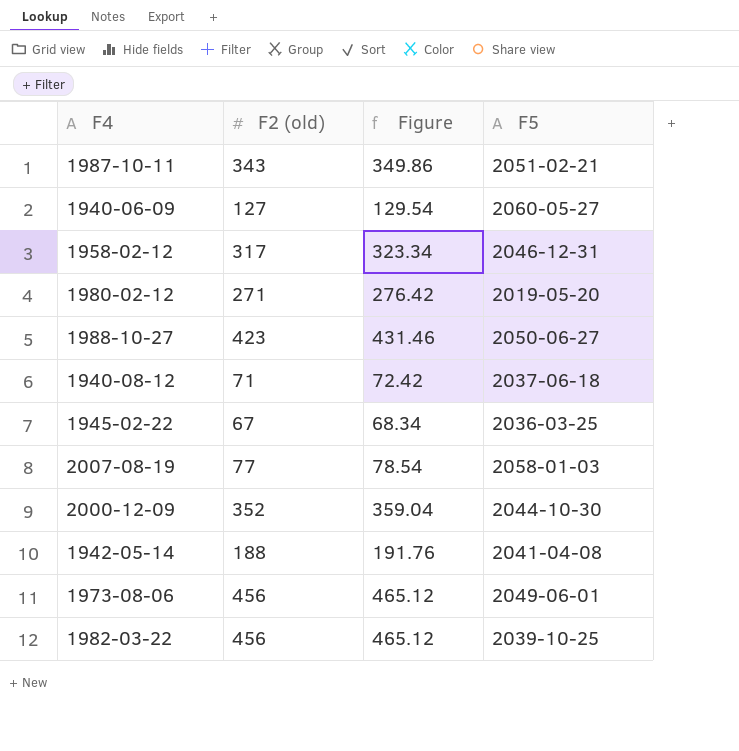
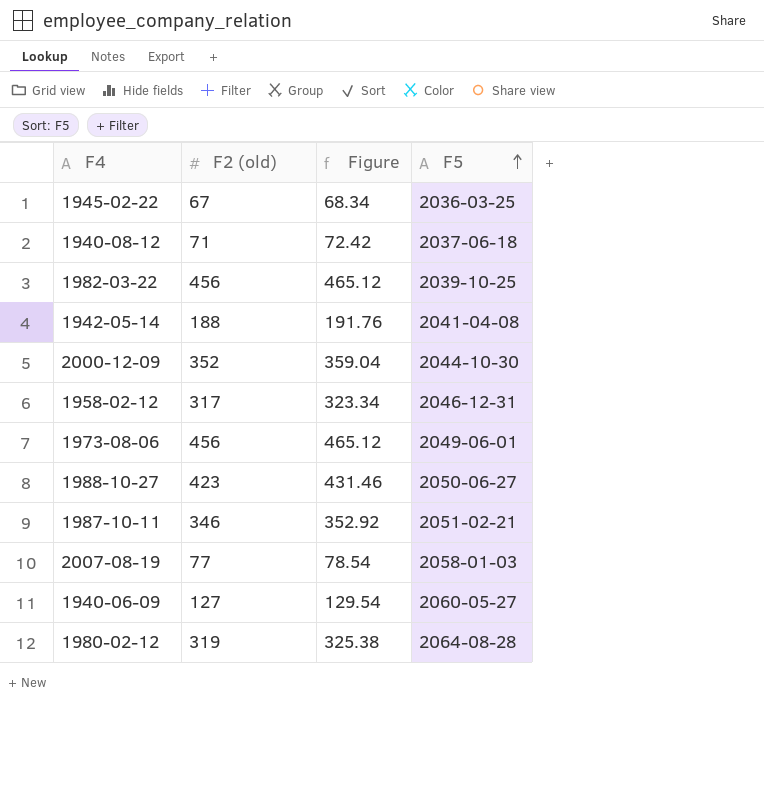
row order: none -> F5 ascending
1987-10-11 | F2 (old): 343 -> 346
1987-10-11 | Figure: 349.86 -> 352.92
1980-02-12 | F2 (old): 271 -> 319
1980-02-12 | Figure: 276.42 -> 325.38
1980-02-12 | F5: 2019-05-20 -> 2064-08-28

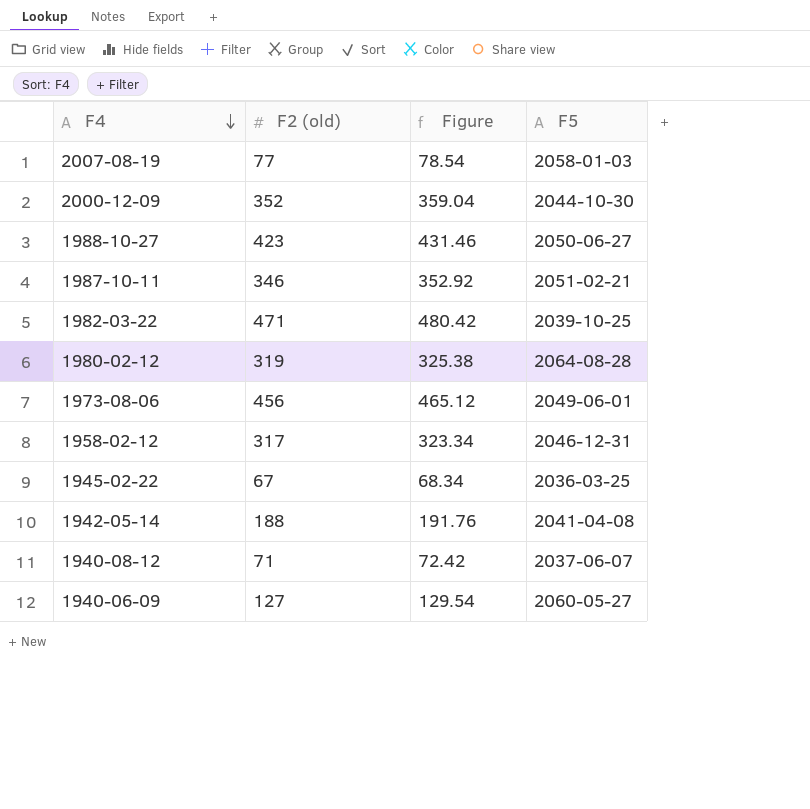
row order: F5 ascending -> F4 descending
1982-03-22 | F2 (old): 456 -> 471
1982-03-22 | Figure: 465.12 -> 480.42
1940-08-12 | F5: 2037-06-18 -> 2037-06-07

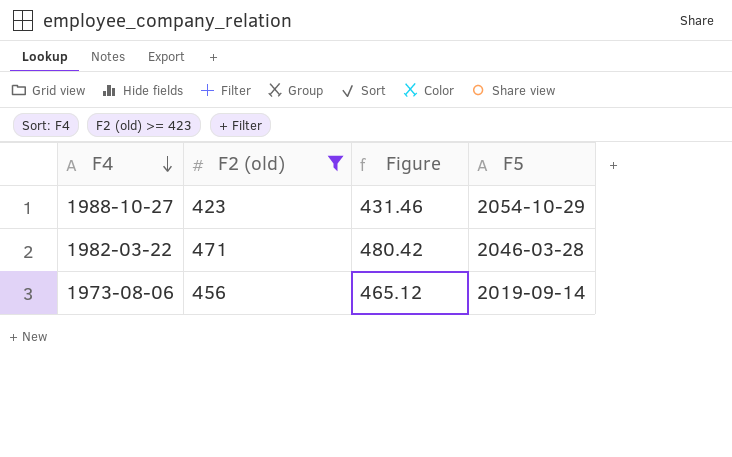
filter: none -> F2 (old) >= 423
1988-10-27 | F5: 2050-06-27 -> 2054-10-29
1982-03-22 | F5: 2039-10-25 -> 2046-03-28
1973-08-06 | F5: 2049-06-01 -> 2019-09-14

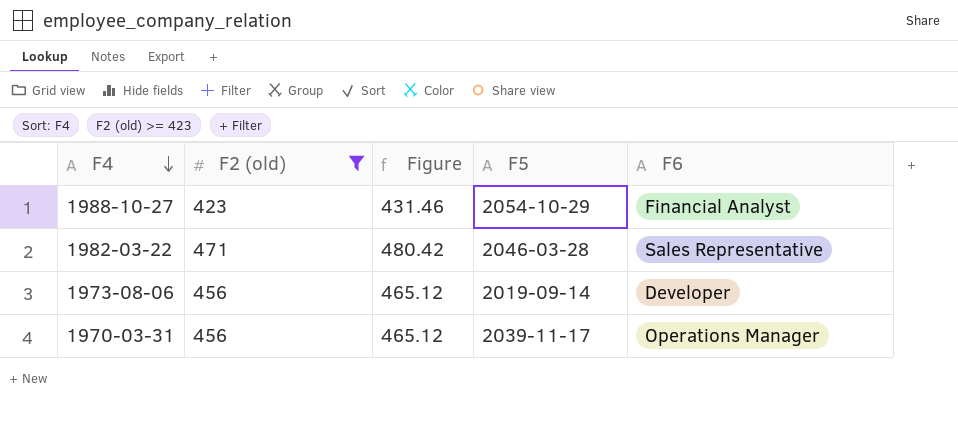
column F6 | position: none -> 5
row 1970-03-31: none -> 456 | 465.12 | 2039-11-17 | Operations Manager

